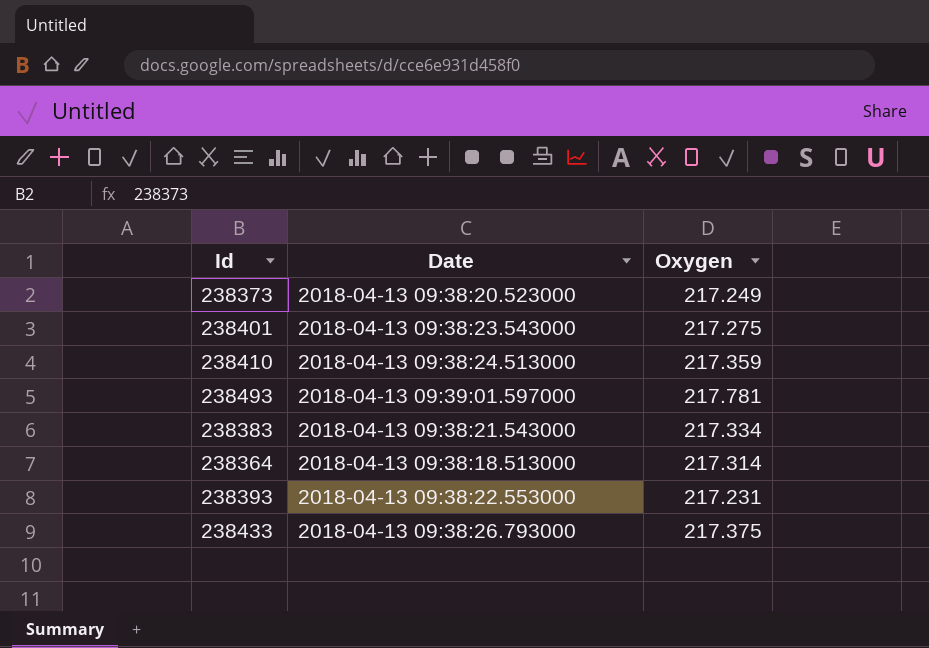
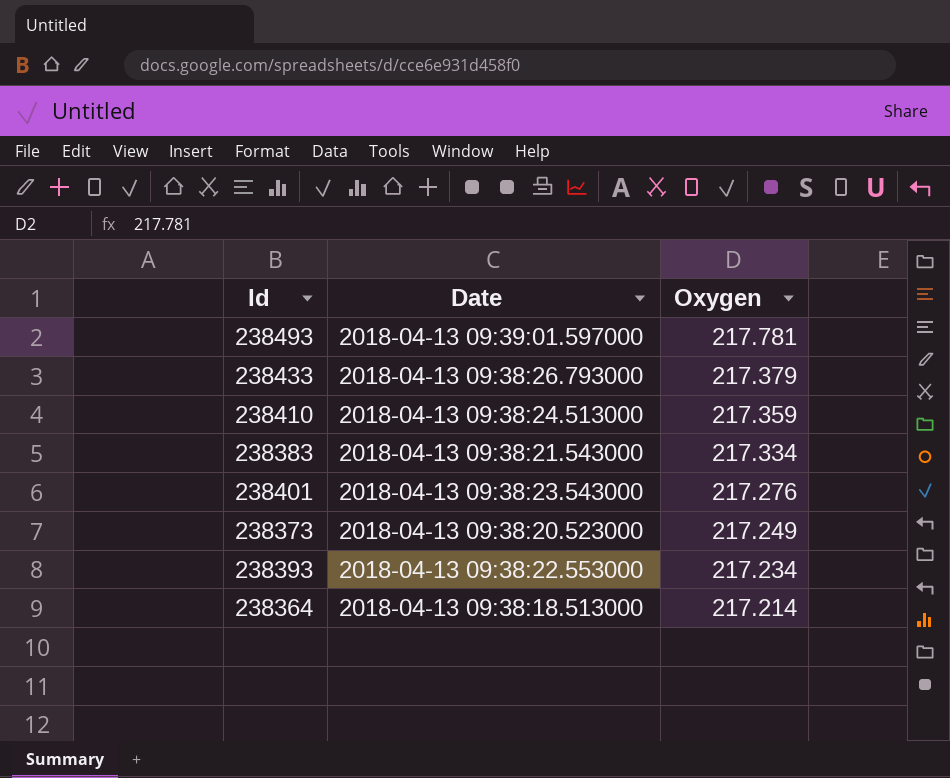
row order: none -> Oxygen descending
238433 | Oxygen: 217.375 -> 217.379
238401 | Oxygen: 217.275 -> 217.276
238393 | Oxygen: 217.231 -> 217.234
238364 | Oxygen: 217.314 -> 217.214

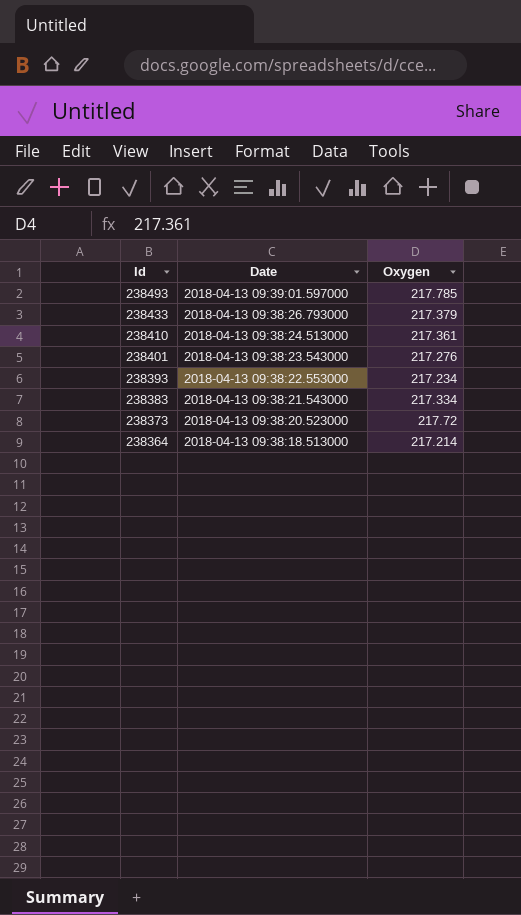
row order: Oxygen descending -> Id descending
238493 | Oxygen: 217.781 -> 217.785
238410 | Oxygen: 217.359 -> 217.361
238373 | Oxygen: 217.249 -> 217.72

